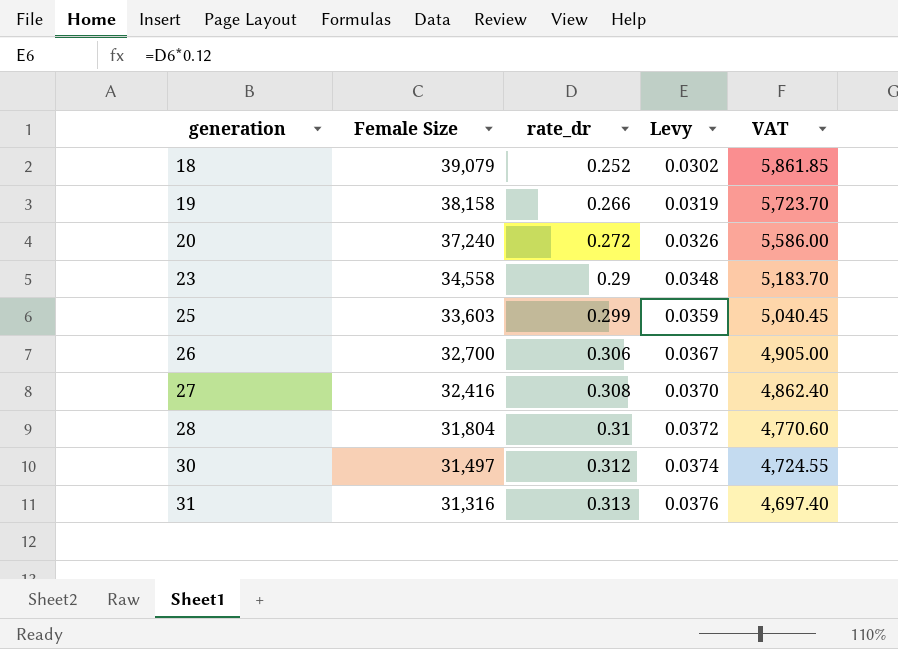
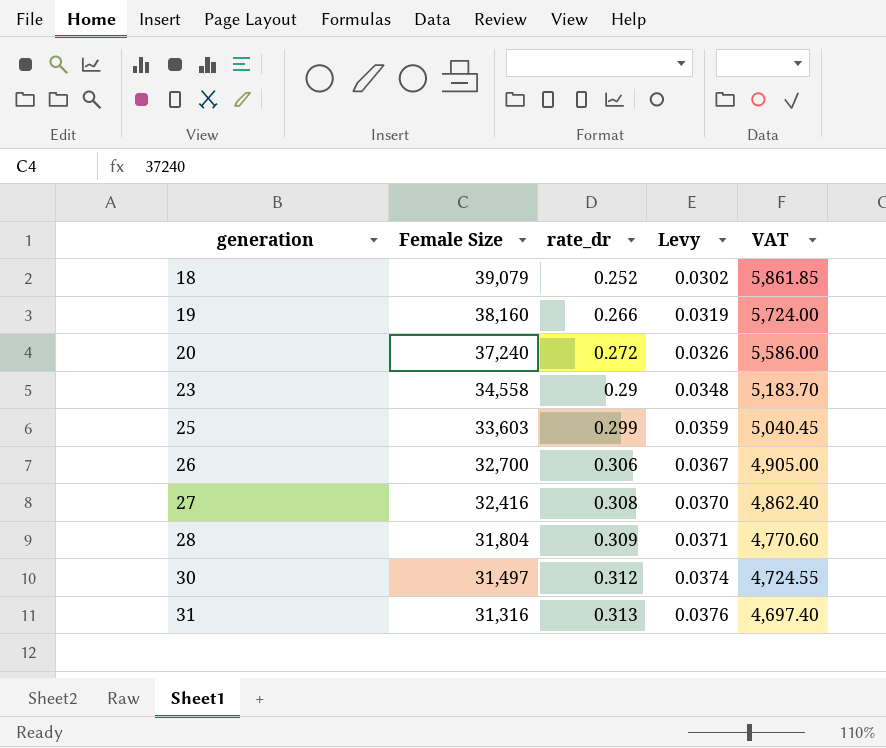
19 | Female Size: 38,158 -> 38,160
19 | VAT: 5,723.70 -> 5,724.00
28 | rate_dr: 0.31 -> 0.309
28 | Levy: 0.0372 -> 0.0371

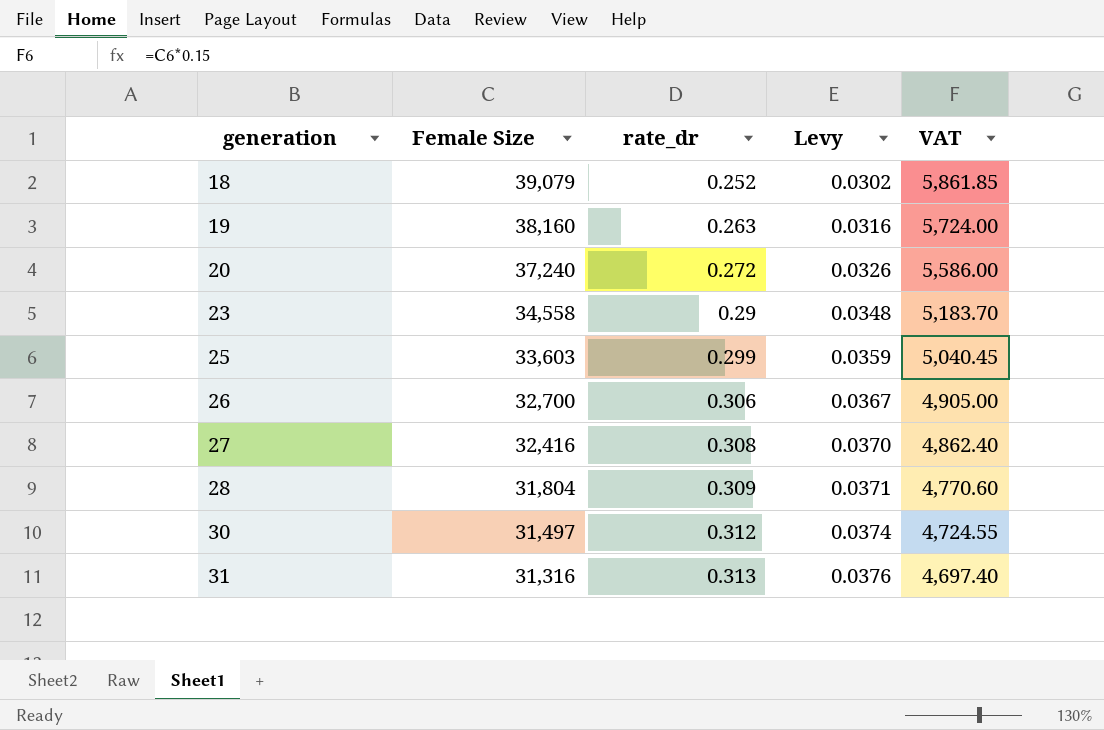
19 | rate_dr: 0.266 -> 0.263
19 | Levy: 0.0319 -> 0.0316

